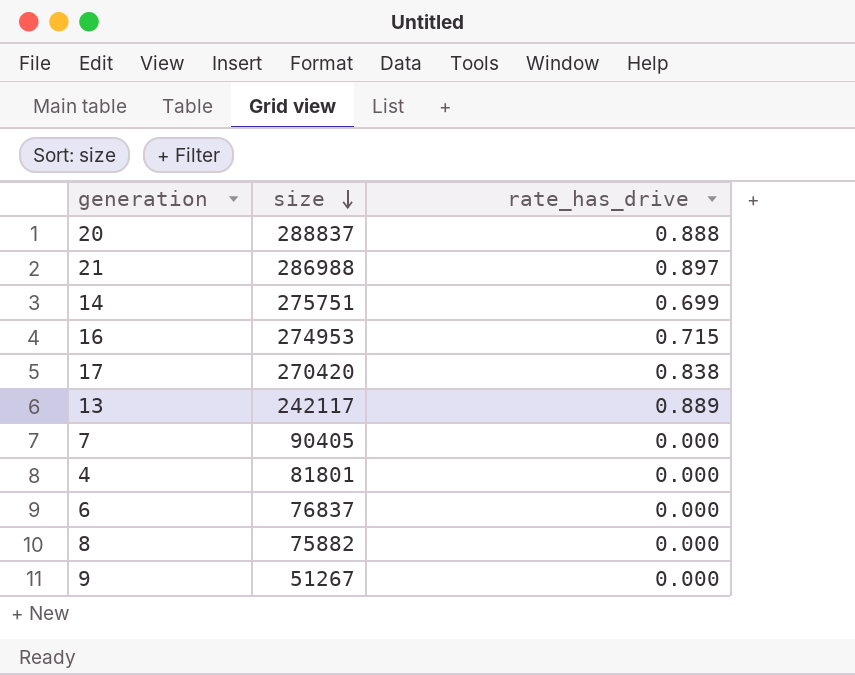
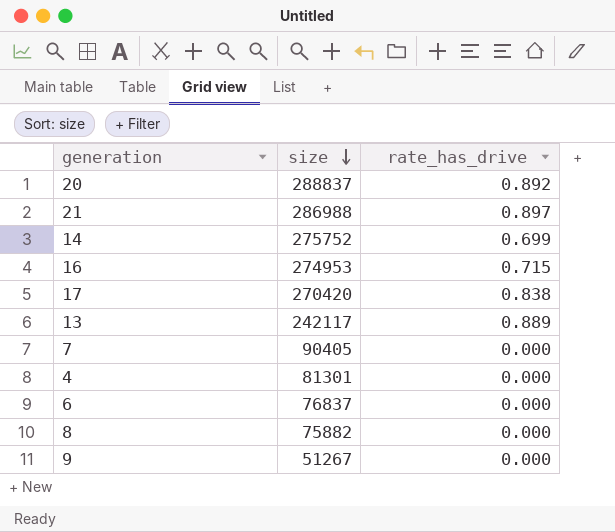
20 | rate_has_drive: 0.888 -> 0.892
14 | size: 275751 -> 275752
4 | size: 81801 -> 81301

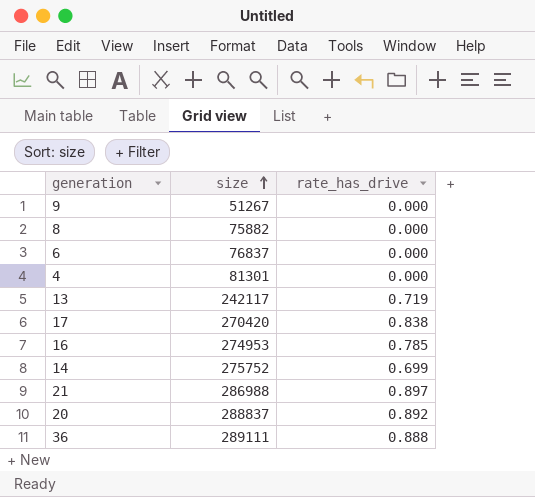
row order: size descending -> size ascending
row 7: 90405 | 0.000 -> none
13 | rate_has_drive: 0.889 -> 0.719
16 | rate_has_drive: 0.715 -> 0.785
row 36: none -> 289111 | 0.888

